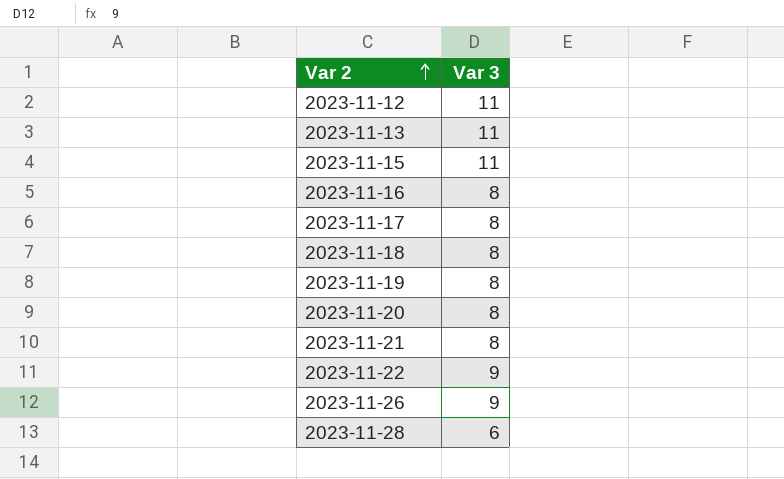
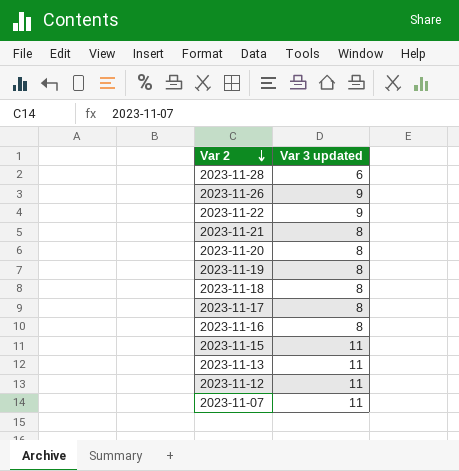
row order: Var 2 ascending -> Var 2 descending
column name: Var 3 -> Var 3 updated
row 2023-11-07: none -> 11

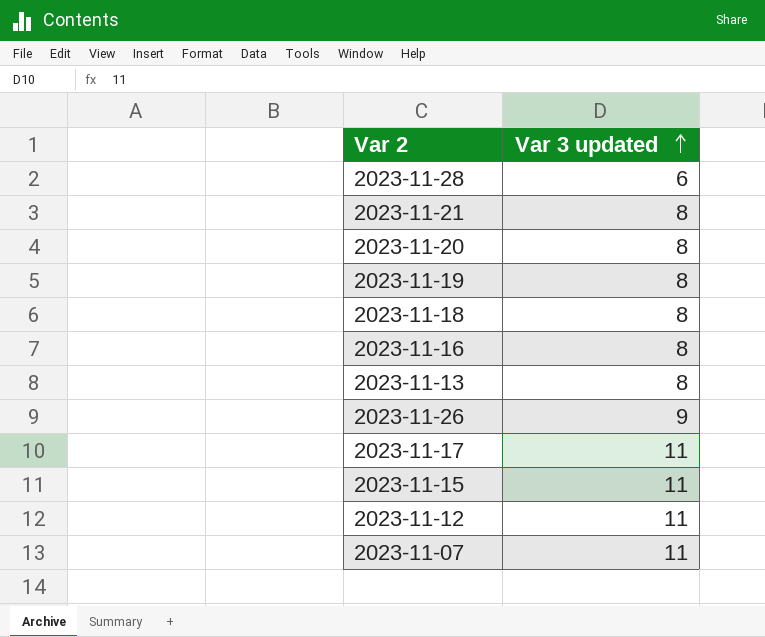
row order: Var 2 descending -> Var 3 updated ascending
row 2023-11-22: 9 -> none
2023-11-13 | Var 3 updated: 11 -> 8
2023-11-17 | Var 3 updated: 8 -> 11

